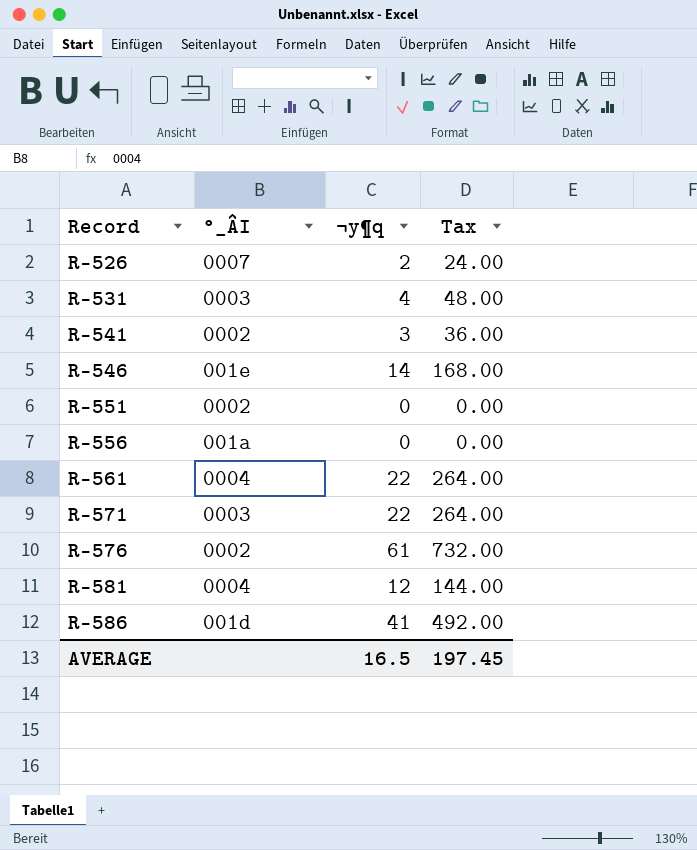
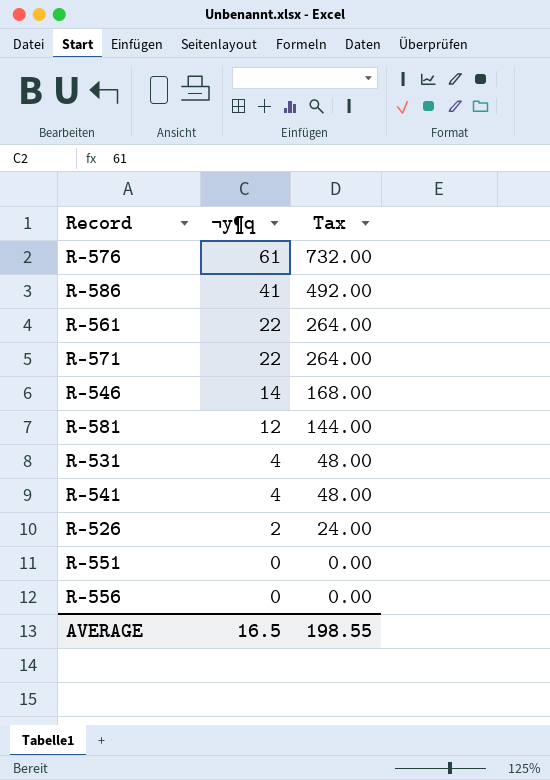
row order: Record ascending -> ¬y¶q descending
column °_ÂI | position: 2 -> none
R-541 | ¬y¶q: 3 -> 4
R-541 | Tax: 36.00 -> 48.00
AVERAGE | Tax: 197.45 -> 198.55

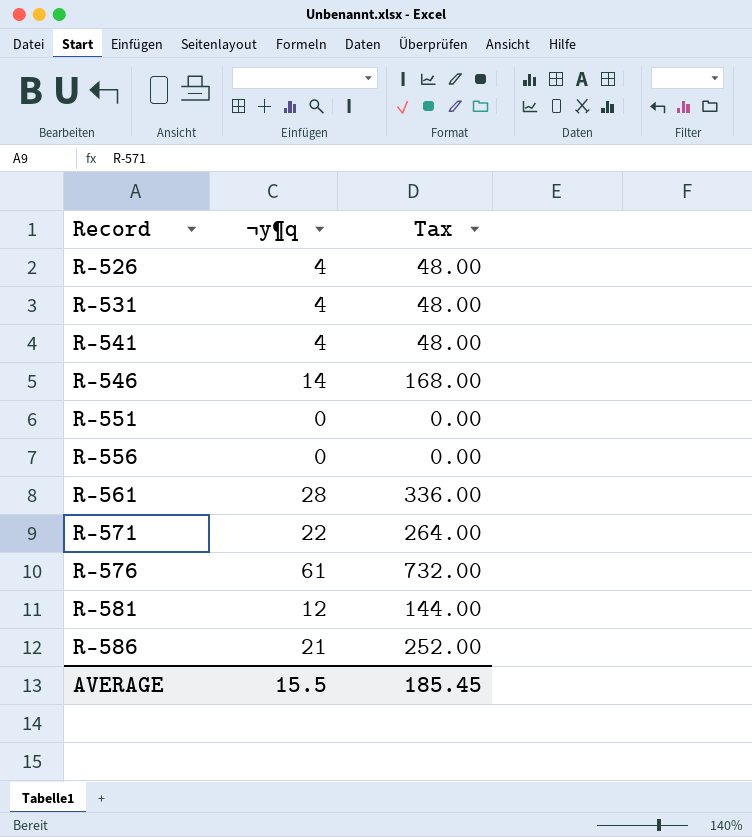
row order: ¬y¶q descending -> Record ascending
R-526 | ¬y¶q: 2 -> 4
R-526 | Tax: 24.00 -> 48.00
R-561 | ¬y¶q: 22 -> 28
R-561 | Tax: 264.00 -> 336.00
R-586 | ¬y¶q: 41 -> 21
R-586 | Tax: 492.00 -> 252.00
AVERAGE | ¬y¶q: 16.5 -> 15.5
AVERAGE | Tax: 198.55 -> 185.45

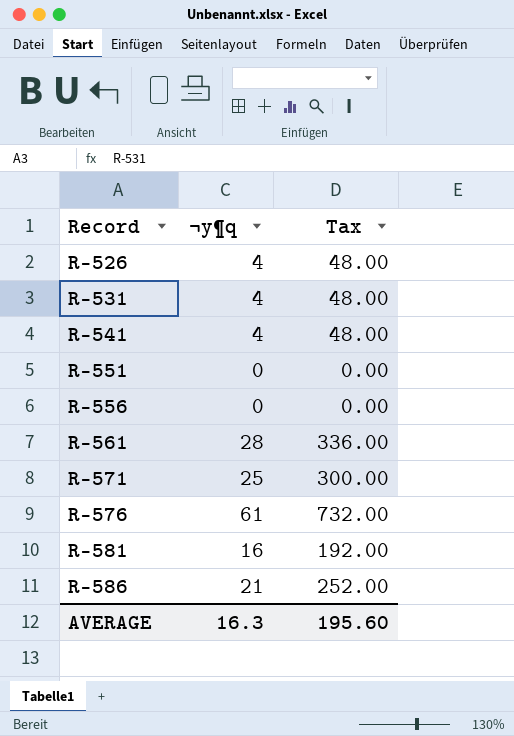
row R-546: 14 | 168.00 -> none
R-571 | ¬y¶q: 22 -> 25
R-571 | Tax: 264.00 -> 300.00
R-581 | ¬y¶q: 12 -> 16
R-581 | Tax: 144.00 -> 192.00
AVERAGE | ¬y¶q: 15.5 -> 16.3
AVERAGE | Tax: 185.45 -> 195.60

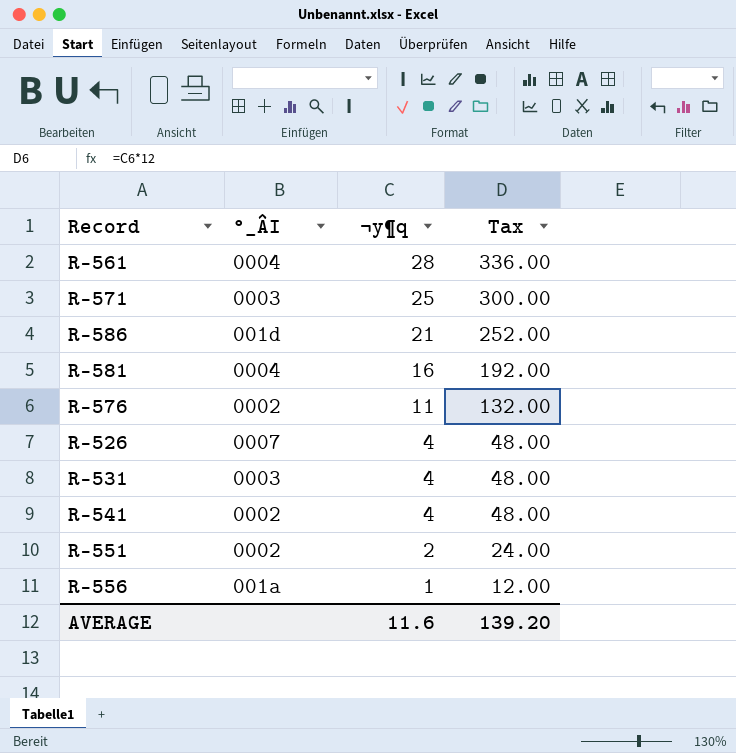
row order: Record ascending -> ¬y¶q descending
column °_ÂI | position: none -> 2
R-576 | ¬y¶q: 61 -> 11
R-576 | Tax: 732.00 -> 132.00
R-551 | ¬y¶q: 0 -> 2
R-551 | Tax: 0.00 -> 24.00
R-556 | ¬y¶q: 0 -> 1
R-556 | Tax: 0.00 -> 12.00
AVERAGE | ¬y¶q: 16.3 -> 11.6
AVERAGE | Tax: 195.60 -> 139.20

